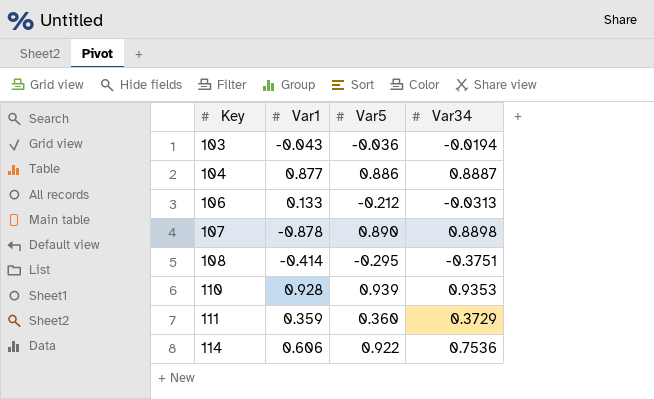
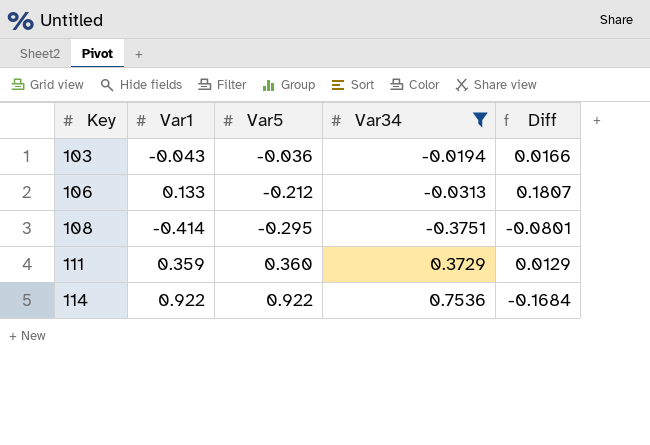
filter: none -> Var34 <= 0.7536
column Diff | formula: none -> [Var34] - [Var5]
114 | Var1: 0.606 -> 0.922

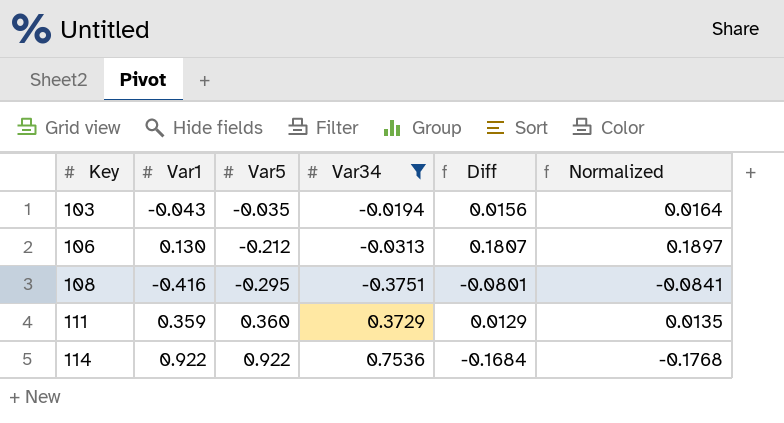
column Normalized | formula: none -> [Diff] * 1.05
103 | Var5: -0.036 -> -0.035
103 | Diff: 0.0166 -> 0.0156
106 | Var1: 0.133 -> 0.130
108 | Var1: -0.414 -> -0.416

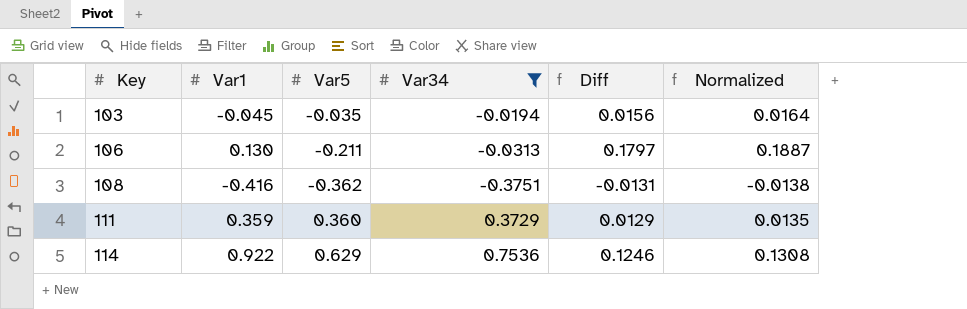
103 | Var1: -0.043 -> -0.045
106 | Var5: -0.212 -> -0.211
106 | Diff: 0.1807 -> 0.1797
106 | Normalized: 0.1897 -> 0.1887
108 | Var5: -0.295 -> -0.362
108 | Diff: -0.0801 -> -0.0131
108 | Normalized: -0.0841 -> -0.0138
114 | Var5: 0.922 -> 0.629
114 | Diff: -0.1684 -> 0.1246
114 | Normalized: -0.1768 -> 0.1308

